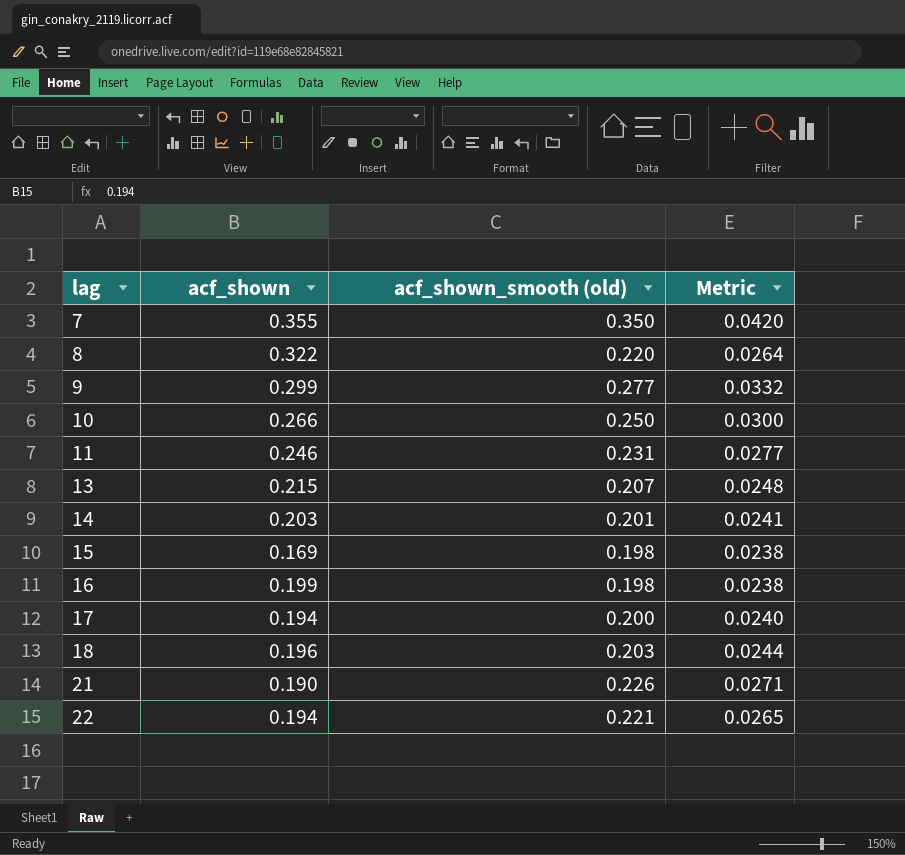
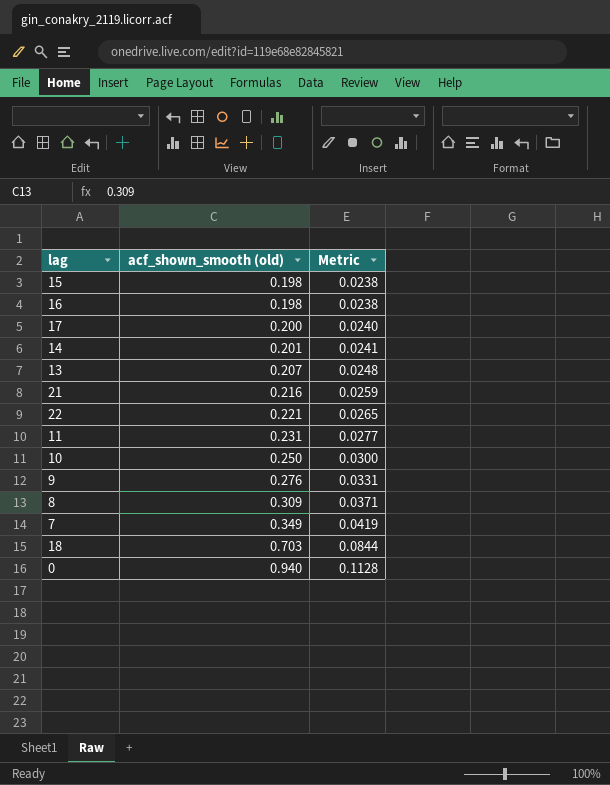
row order: lag ascending -> acf_shown_smooth (old) ascending
column acf_shown | position: 2 -> none
21 | acf_shown_smooth (old): 0.226 -> 0.216
21 | Metric: 0.0271 -> 0.0259
9 | acf_shown_smooth (old): 0.277 -> 0.276
9 | Metric: 0.0332 -> 0.0331
8 | acf_shown_smooth (old): 0.220 -> 0.309
8 | Metric: 0.0264 -> 0.0371
7 | acf_shown_smooth (old): 0.350 -> 0.349
7 | Metric: 0.0420 -> 0.0419
18 | acf_shown_smooth (old): 0.203 -> 0.703
18 | Metric: 0.0244 -> 0.0844
row 0: none -> 0.940 | 0.1128

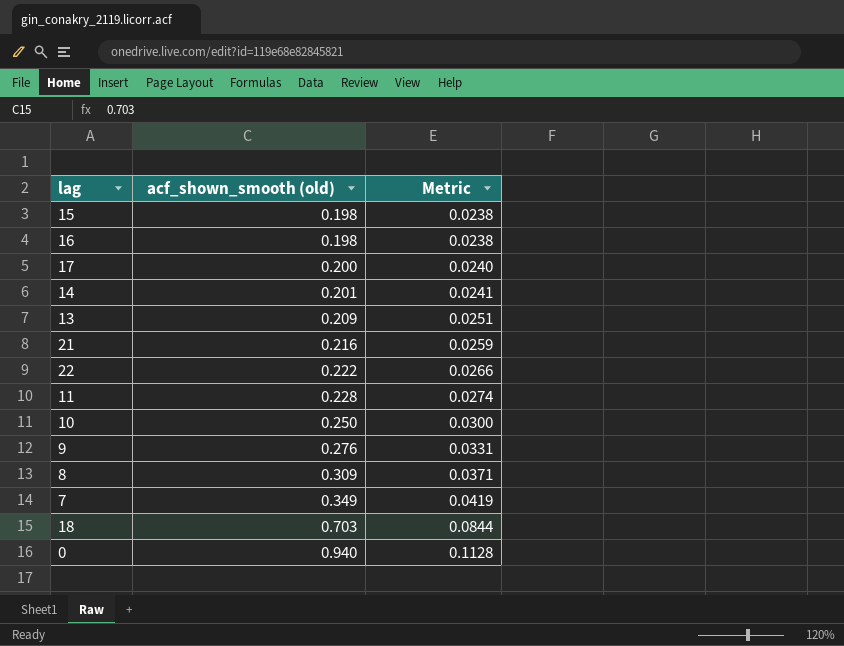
13 | acf_shown_smooth (old): 0.207 -> 0.209
13 | Metric: 0.0248 -> 0.0251
22 | acf_shown_smooth (old): 0.221 -> 0.222
22 | Metric: 0.0265 -> 0.0266
11 | acf_shown_smooth (old): 0.231 -> 0.228
11 | Metric: 0.0277 -> 0.0274

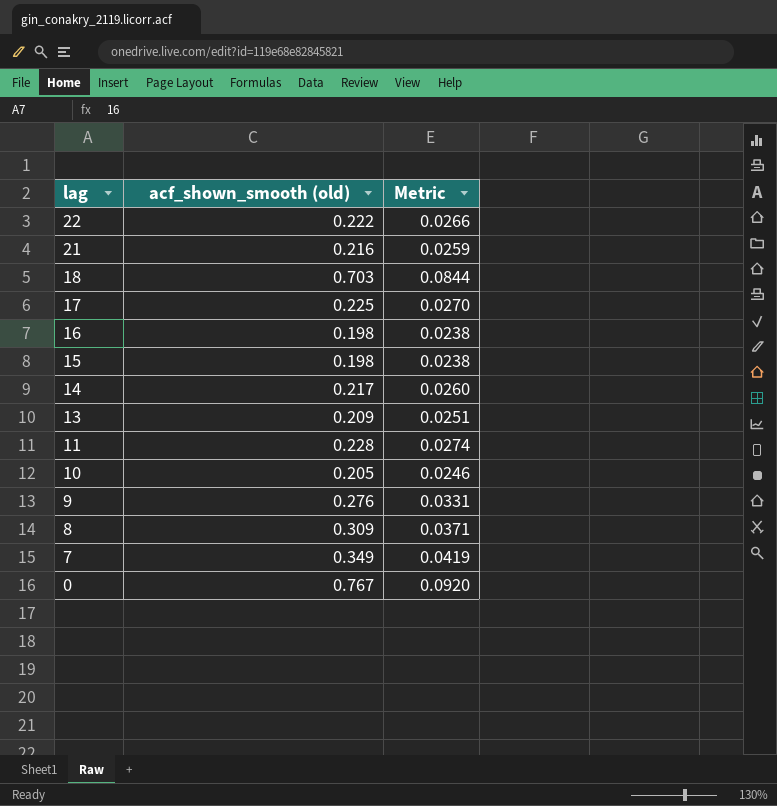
row order: acf_shown_smooth (old) ascending -> lag descending
17 | acf_shown_smooth (old): 0.200 -> 0.225
17 | Metric: 0.0240 -> 0.0270
14 | acf_shown_smooth (old): 0.201 -> 0.217
14 | Metric: 0.0241 -> 0.0260
10 | acf_shown_smooth (old): 0.250 -> 0.205
10 | Metric: 0.0300 -> 0.0246
0 | acf_shown_smooth (old): 0.940 -> 0.767
0 | Metric: 0.1128 -> 0.0920

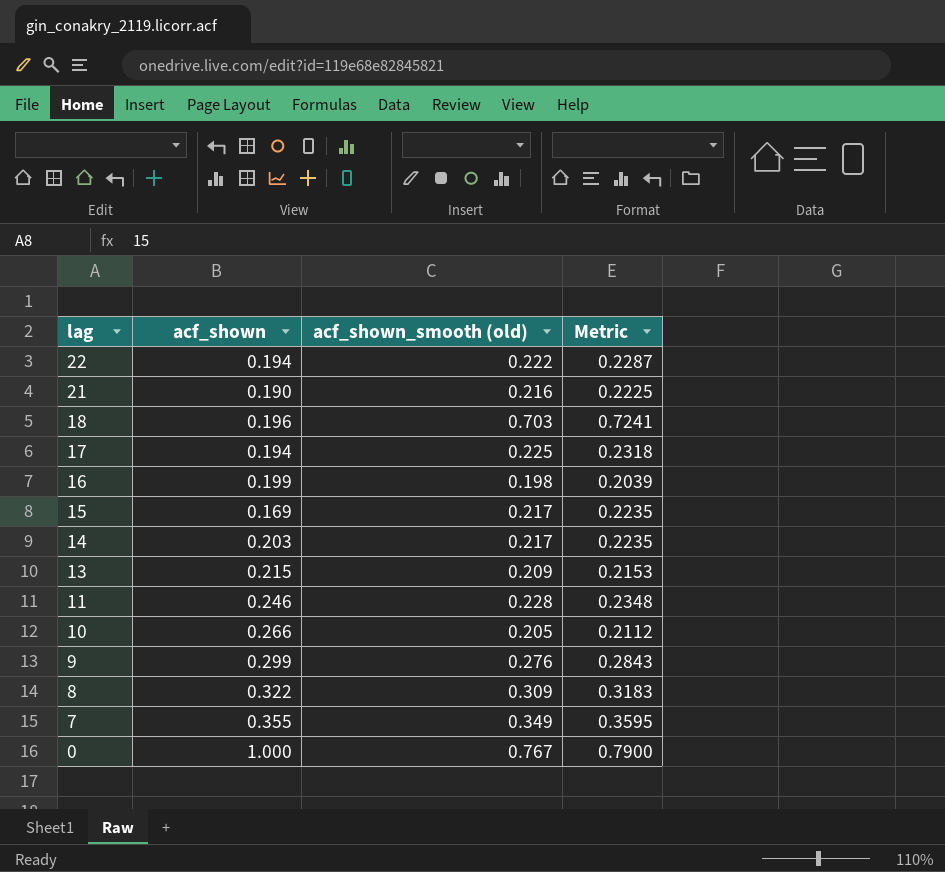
column acf_shown | position: none -> 2
column Metric | formula: [acf_shown_smooth (old)] * 0.12 -> [acf_shown_smooth (old)] * 1.03
15 | acf_shown_smooth (old): 0.198 -> 0.217

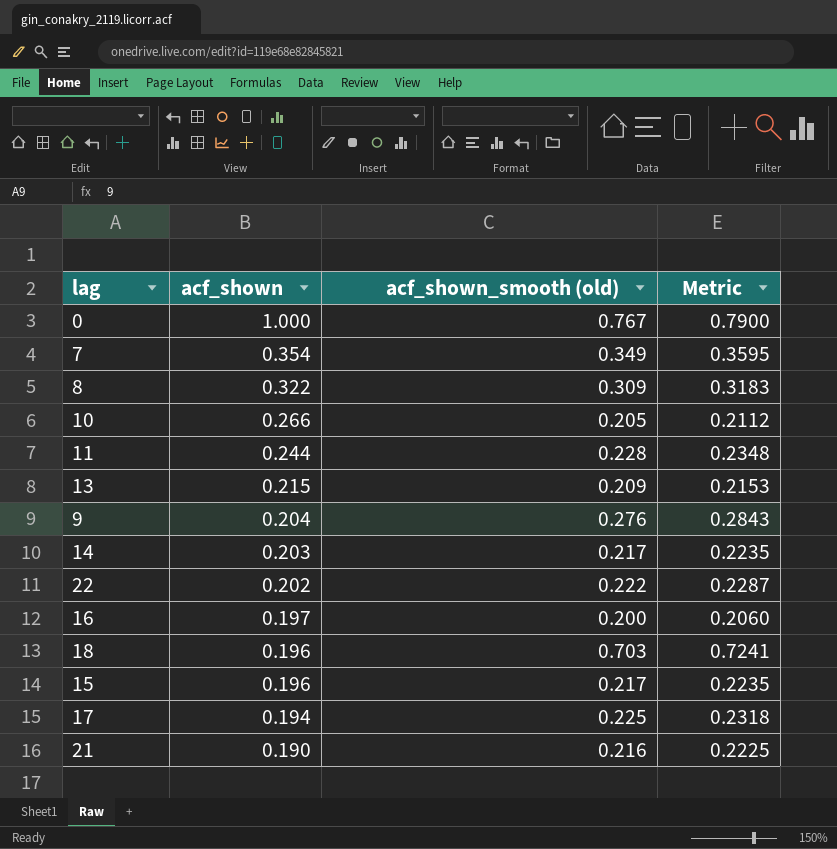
row order: lag descending -> acf_shown descending
7 | acf_shown: 0.355 -> 0.354
11 | acf_shown: 0.246 -> 0.244
9 | acf_shown: 0.299 -> 0.204
22 | acf_shown: 0.194 -> 0.202
16 | acf_shown: 0.199 -> 0.197
16 | acf_shown_smooth (old): 0.198 -> 0.200
16 | Metric: 0.2039 -> 0.2060
15 | acf_shown: 0.169 -> 0.196

